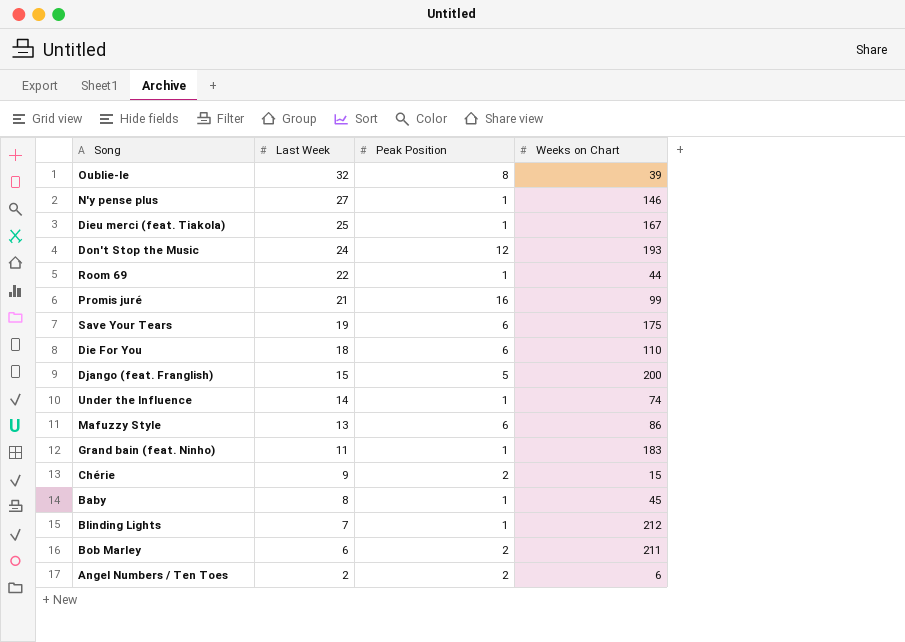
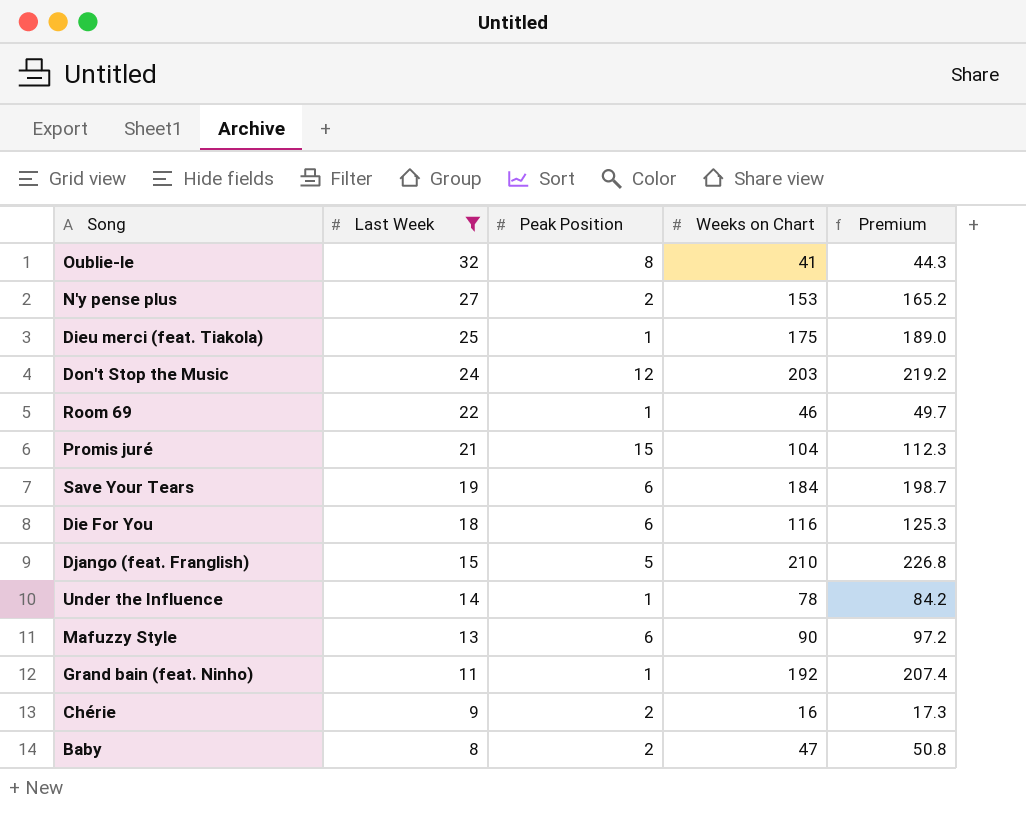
filter: none -> Last Week >= 8
column Premium | formula: none -> [Weeks on Chart] * 1.08
Oublie-le | Weeks on Chart: 39 -> 41
N'y pense plus | Peak Position: 1 -> 2
N'y pense plus | Weeks on Chart: 146 -> 153
Dieu merci (feat. Tiakola) | Weeks on Chart: 167 -> 175
Don't Stop the Music | Weeks on Chart: 193 -> 203
Room 69 | Weeks on Chart: 44 -> 46
Promis juré | Peak Position: 16 -> 15
Promis juré | Weeks on Chart: 99 -> 104
Save Your Tears | Weeks on Chart: 175 -> 184
Die For You | Weeks on Chart: 110 -> 116
Django (feat. Franglish) | Weeks on Chart: 200 -> 210
Under the Influence | Weeks on Chart: 74 -> 78
Mafuzzy Style | Weeks on Chart: 86 -> 90
Grand bain (feat. Ninho) | Weeks on Chart: 183 -> 192
Chérie | Weeks on Chart: 15 -> 16
Baby | Peak Position: 1 -> 2
Baby | Weeks on Chart: 45 -> 47

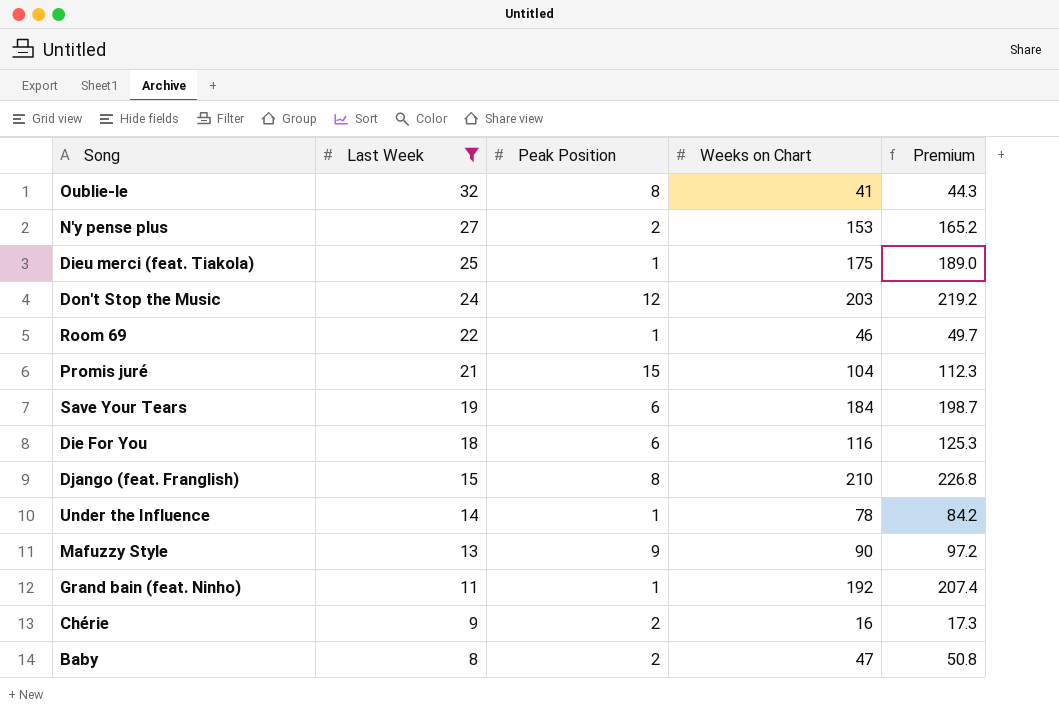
Django (feat. Franglish) | Peak Position: 5 -> 8
Mafuzzy Style | Peak Position: 6 -> 9

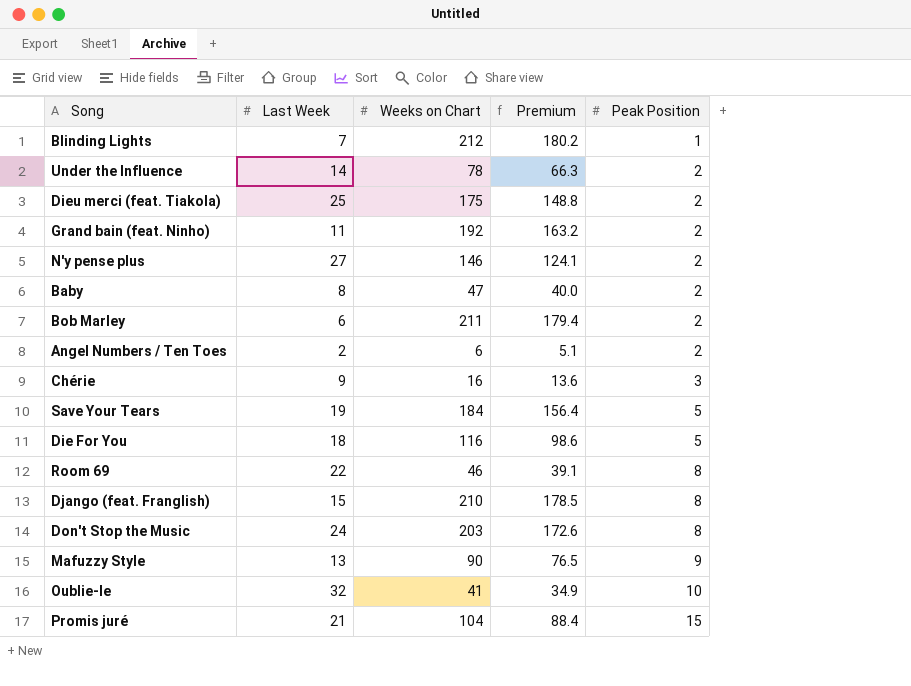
filter: Last Week >= 8 -> none
row order: Last Week descending -> Peak Position ascending
column Premium | formula: [Weeks on Chart] * 1.08 -> [Weeks on Chart] * 0.85
column Peak Position | position: 3 -> 5
Under the Influence | Peak Position: 1 -> 2
Dieu merci (feat. Tiakola) | Peak Position: 1 -> 2
Grand bain (feat. Ninho) | Peak Position: 1 -> 2
N'y pense plus | Weeks on Chart: 153 -> 146
Chérie | Peak Position: 2 -> 3
Save Your Tears | Peak Position: 6 -> 5
Die For You | Peak Position: 6 -> 5
Room 69 | Peak Position: 1 -> 8
Don't Stop the Music | Peak Position: 12 -> 8
Oublie-le | Peak Position: 8 -> 10

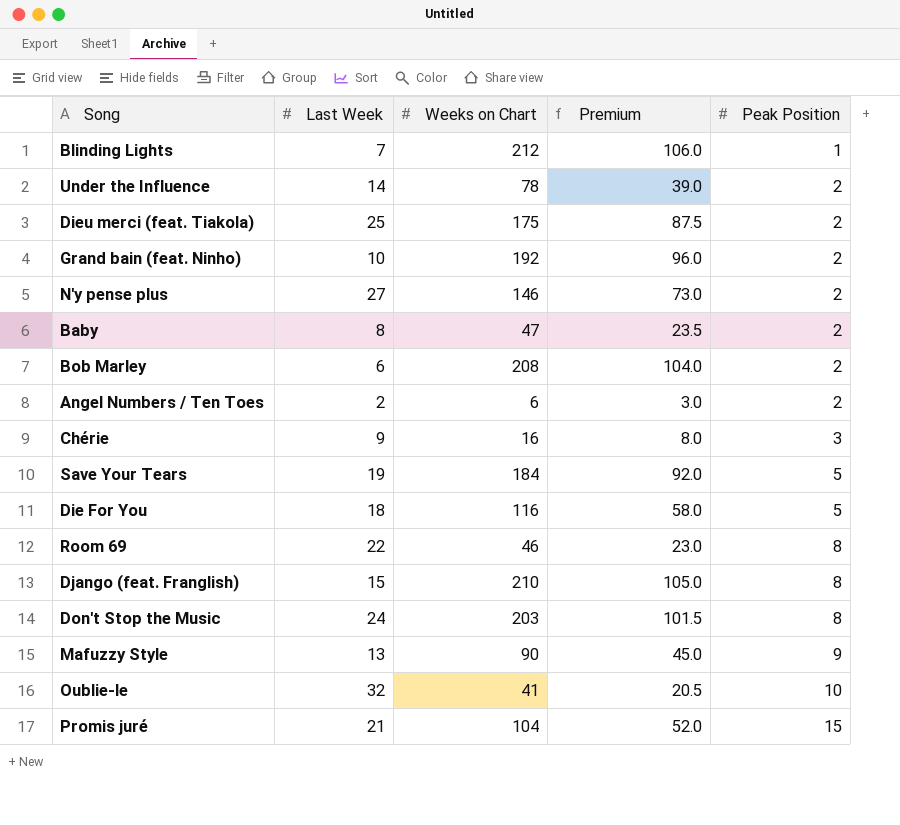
column Premium | formula: [Weeks on Chart] * 0.85 -> [Weeks on Chart] * 0.5
Grand bain (feat. Ninho) | Last Week: 11 -> 10
Bob Marley | Weeks on Chart: 211 -> 208

